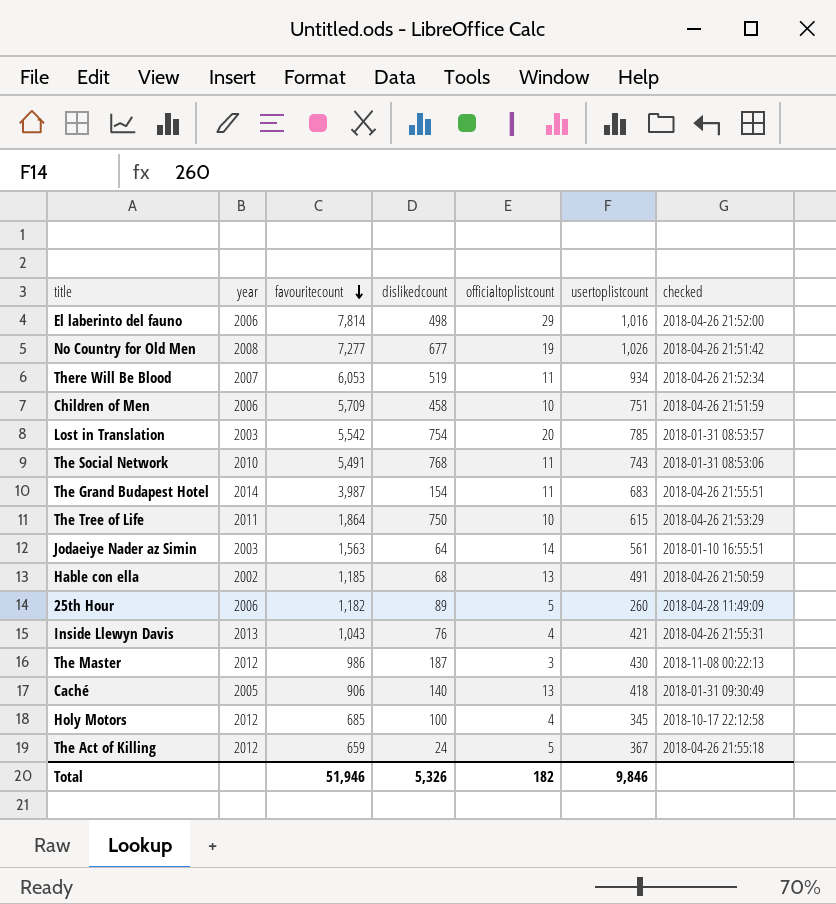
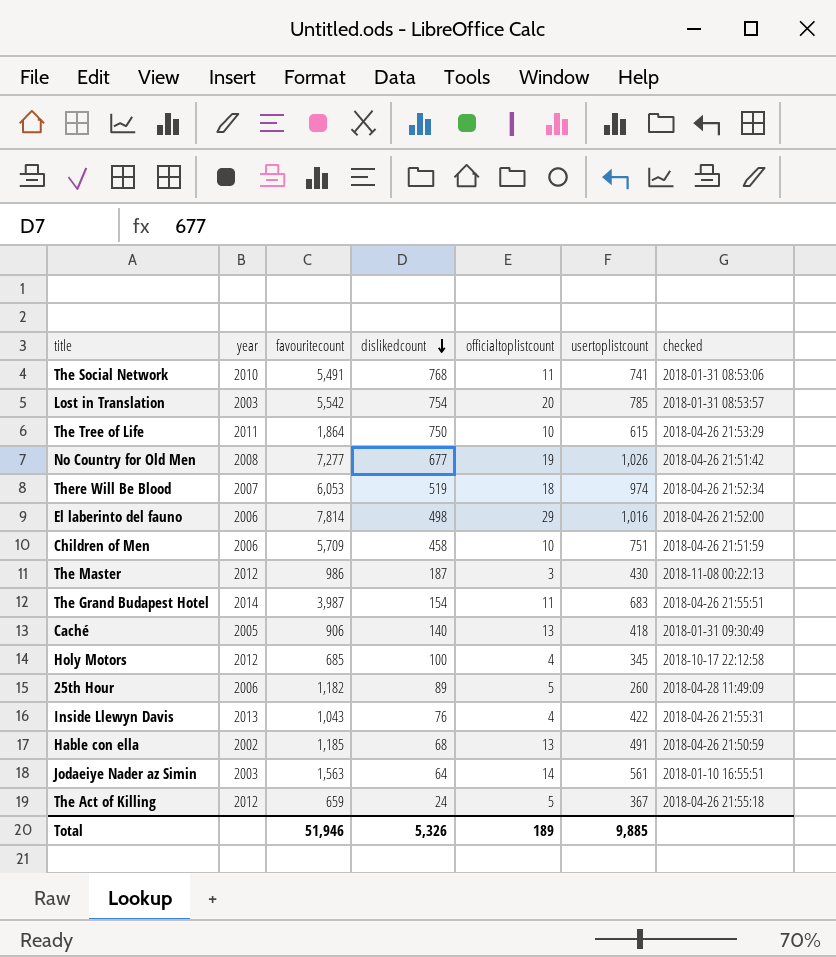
row order: favouritecount descending -> dislikedcount descending
The Social Network | usertoplistcount: 743 -> 741
There Will Be Blood | officialtoplistcount: 11 -> 18
There Will Be Blood | usertoplistcount: 934 -> 974
Inside Llewyn Davis | usertoplistcount: 421 -> 422
Total | officialtoplistcount: 182 -> 189
Total | usertoplistcount: 9,846 -> 9,885

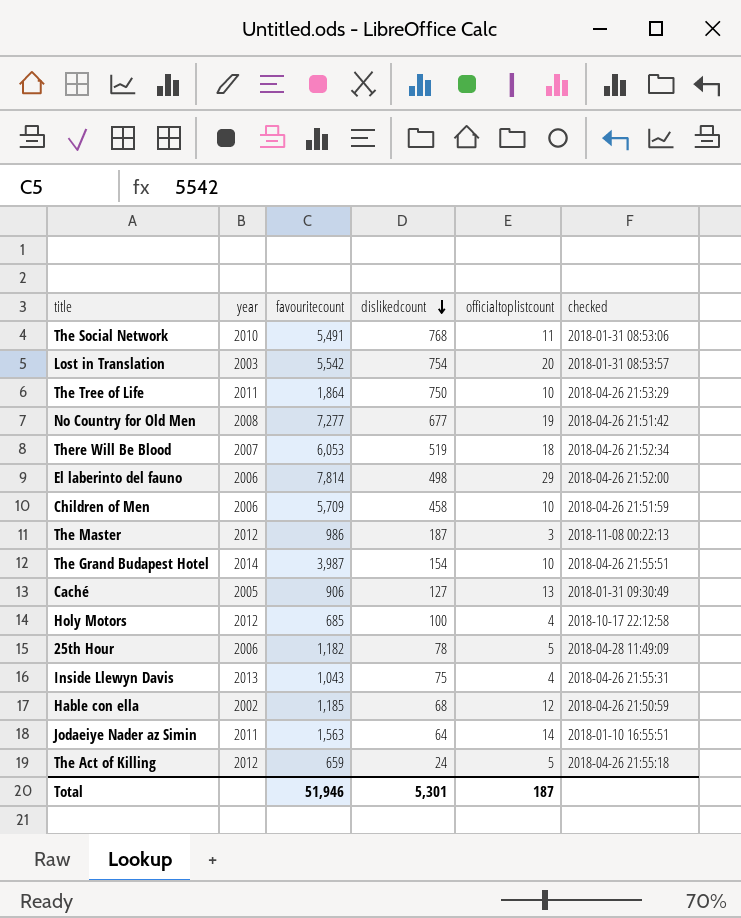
column usertoplistcount | position: 6 -> none
The Grand Budapest Hotel | officialtoplistcount: 11 -> 10
Caché | dislikedcount: 140 -> 127
25th Hour | dislikedcount: 89 -> 78
Inside Llewyn Davis | dislikedcount: 76 -> 75
Hable con ella | officialtoplistcount: 13 -> 12
Jodaeiye Nader az Simin | year: 2003 -> 2011
Total | dislikedcount: 5,326 -> 5,301
Total | officialtoplistcount: 189 -> 187

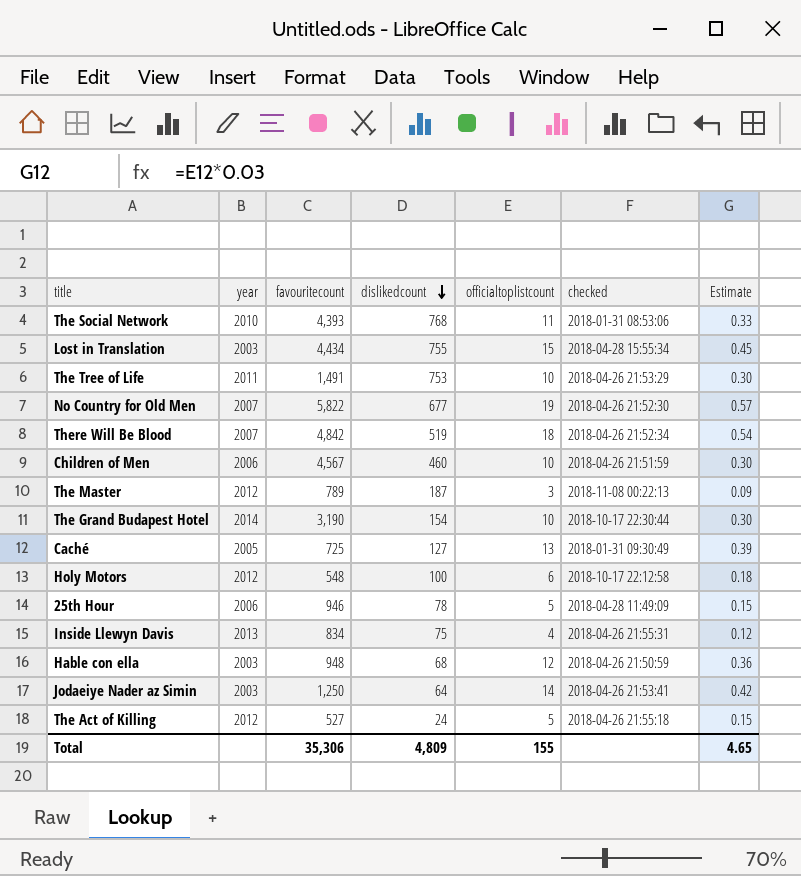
column Estimate | formula: none -> [officialtoplistcount] * 0.03
row El laberinto del fauno: 2006 | 7,814 | 498 | 29 | 2018-04-26 21:52:00 -> none
The Social Network | favouritecount: 5,491 -> 4,393
Lost in Translation | favouritecount: 5,542 -> 4,434
Lost in Translation | dislikedcount: 754 -> 755
Lost in Translation | officialtoplistcount: 20 -> 15
Lost in Translation | checked: 2018-01-31 08:53:57 -> 2018-04-28 15:55:34
The Tree of Life | favouritecount: 1,864 -> 1,491
The Tree of Life | dislikedcount: 750 -> 753
No Country for Old Men | year: 2008 -> 2007
No Country for Old Men | favouritecount: 7,277 -> 5,822
No Country for Old Men | checked: 2018-04-26 21:51:42 -> 2018-04-26 21:52:30
There Will Be Blood | favouritecount: 6,053 -> 4,842
Children of Men | favouritecount: 5,709 -> 4,567
Children of Men | dislikedcount: 458 -> 460
The Master | favouritecount: 986 -> 789
The Grand Budapest Hotel | favouritecount: 3,987 -> 3,190
The Grand Budapest Hotel | checked: 2018-04-26 21:55:51 -> 2018-10-17 22:30:44
Caché | favouritecount: 906 -> 725
Holy Motors | favouritecount: 685 -> 548
Holy Motors | officialtoplistcount: 4 -> 6
25th Hour | favouritecount: 1,182 -> 946
Inside Llewyn Davis | favouritecount: 1,043 -> 834
Hable con ella | year: 2002 -> 2003
Hable con ella | favouritecount: 1,185 -> 948
Jodaeiye Nader az Simin | year: 2011 -> 2003
Jodaeiye Nader az Simin | favouritecount: 1,563 -> 1,250
Jodaeiye Nader az Simin | checked: 2018-01-10 16:55:51 -> 2018-04-26 21:53:41
The Act of Killing | favouritecount: 659 -> 527
Total | favouritecount: 51,946 -> 35,306
Total | dislikedcount: 5,301 -> 4,809
Total | officialtoplistcount: 187 -> 155

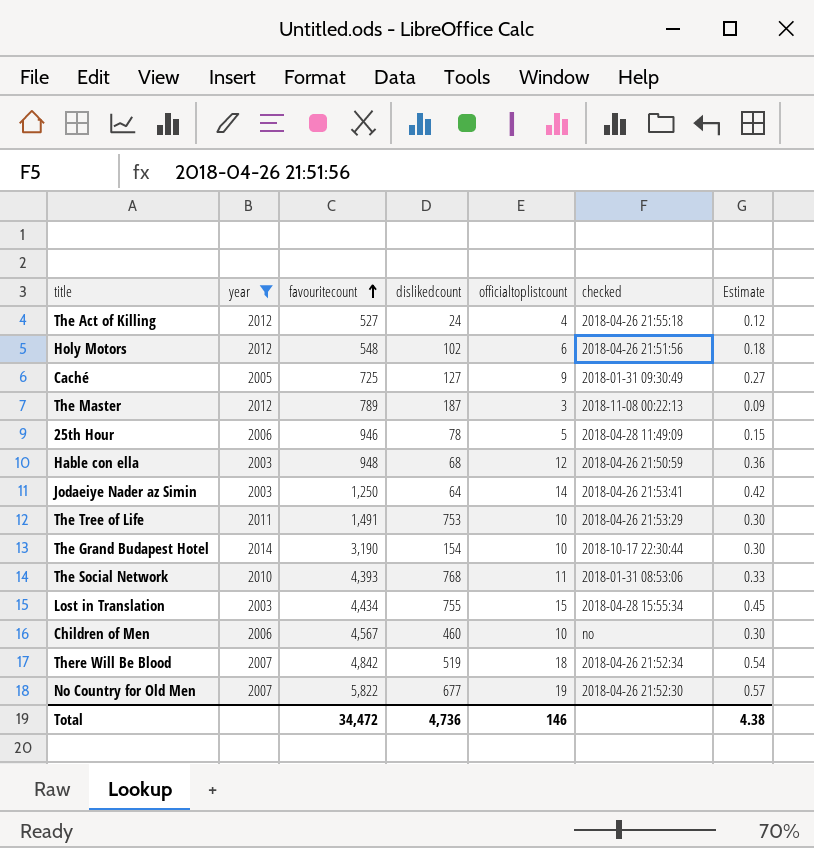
filter: none -> year != 2013
row order: dislikedcount descending -> favouritecount ascending
The Act of Killing | officialtoplistcount: 5 -> 4
The Act of Killing | Estimate: 0.15 -> 0.12
Holy Motors | dislikedcount: 100 -> 102
Holy Motors | checked: 2018-10-17 22:12:58 -> 2018-04-26 21:51:56
Caché | officialtoplistcount: 13 -> 9
Caché | Estimate: 0.39 -> 0.27
Children of Men | checked: 2018-04-26 21:51:59 -> no
Total | favouritecount: 35,306 -> 34,472
Total | dislikedcount: 4,809 -> 4,736
Total | officialtoplistcount: 155 -> 146
Total | Estimate: 4.65 -> 4.38

